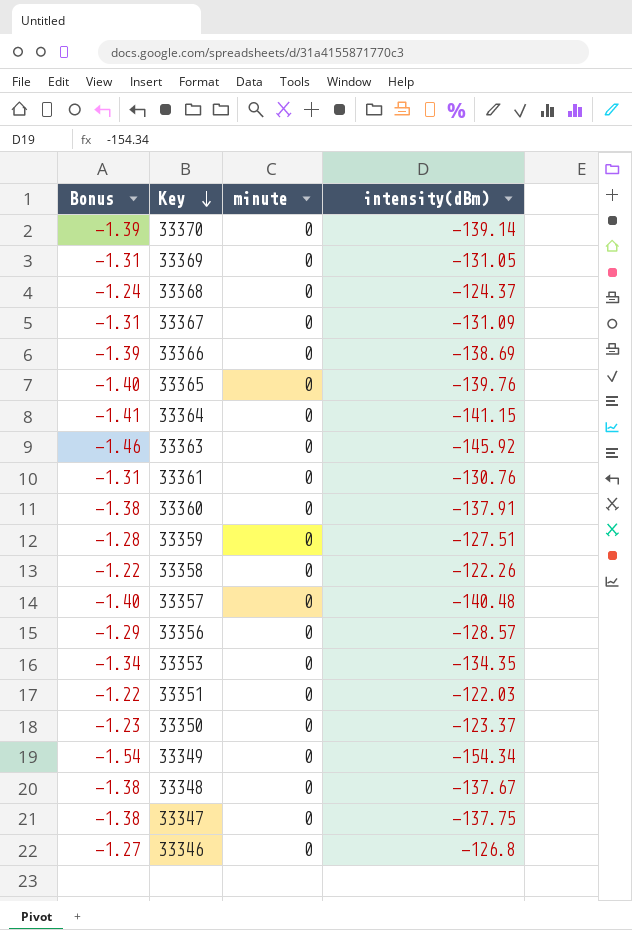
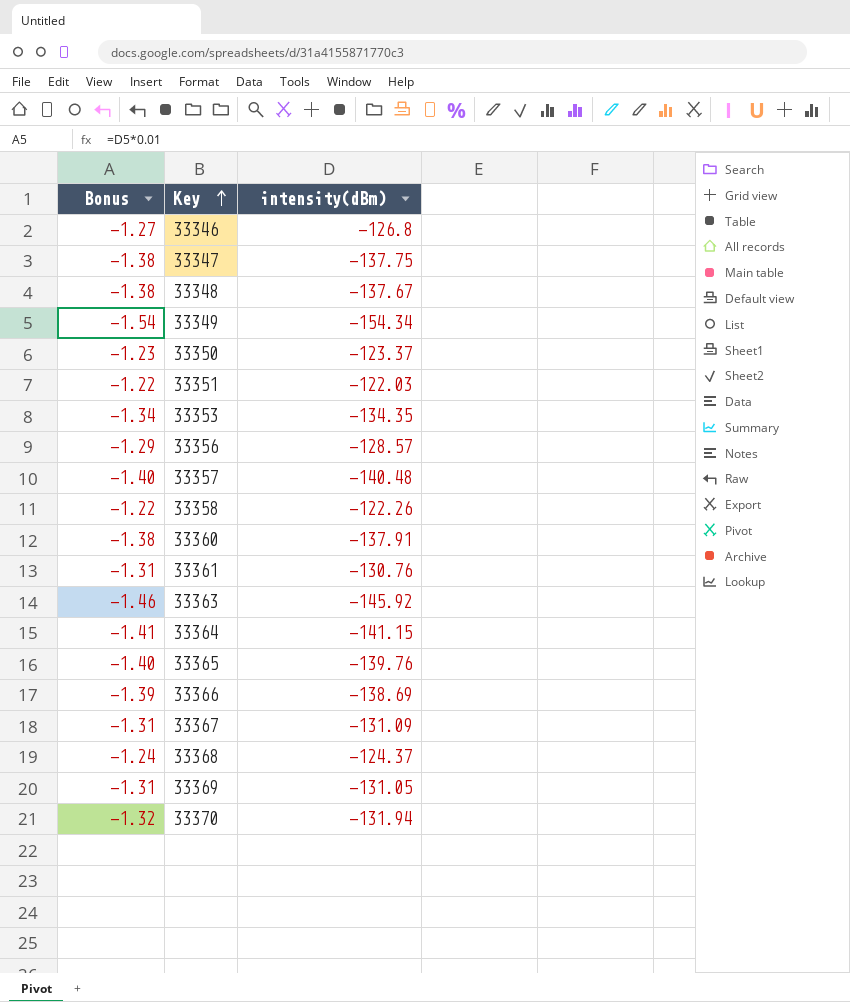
row order: Key descending -> Key ascending
column minute | position: 3 -> none
row 33359: -1.28 | 0 | -127.51 -> none
33370 | Bonus: -1.39 -> -1.32
33370 | intensity(dBm): -139.14 -> -131.94

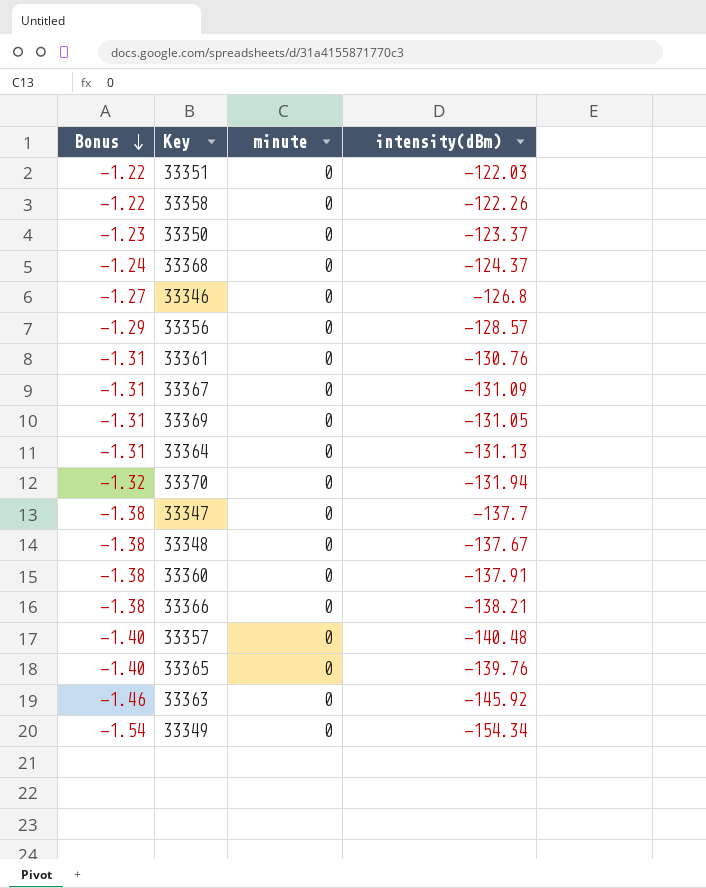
row order: Key ascending -> Bonus descending
column minute | position: none -> 3
row 33353: -1.34 | -134.35 -> none
33364 | Bonus: -1.41 -> -1.31
33364 | intensity(dBm): -141.15 -> -131.13
33347 | intensity(dBm): -137.75 -> -137.7
33366 | Bonus: -1.39 -> -1.38
33366 | intensity(dBm): -138.69 -> -138.21

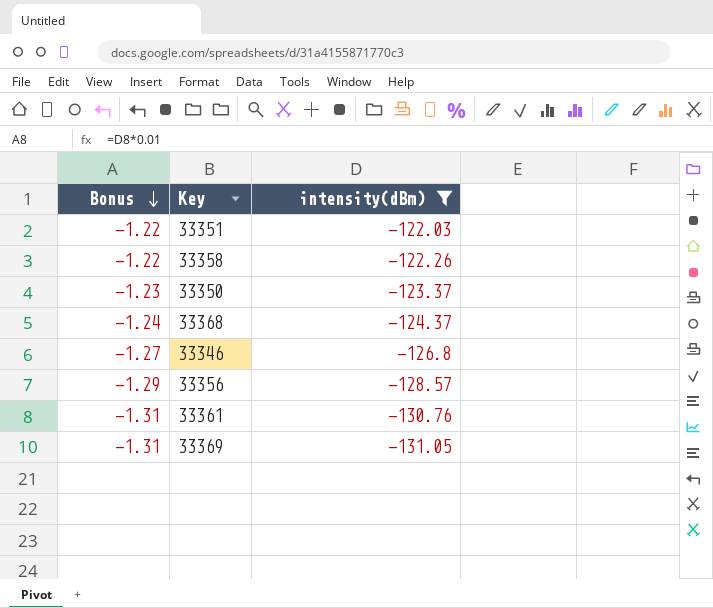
filter: none -> intensity(dBm) >= -131.05
column minute | position: 3 -> none

